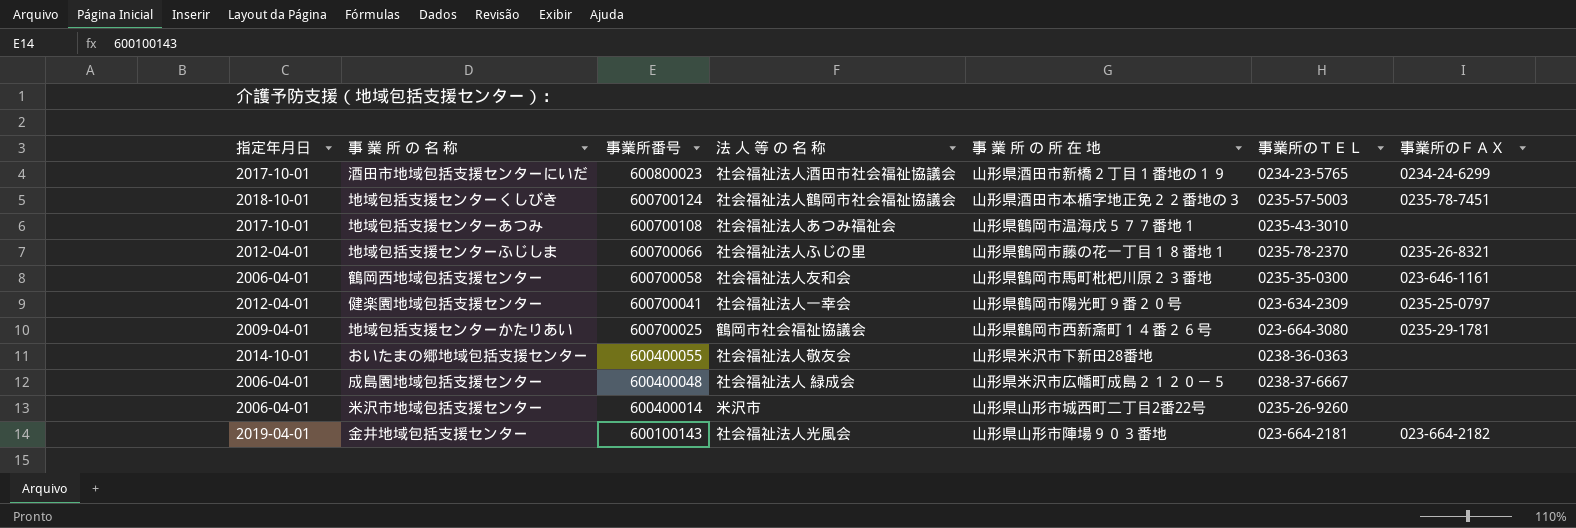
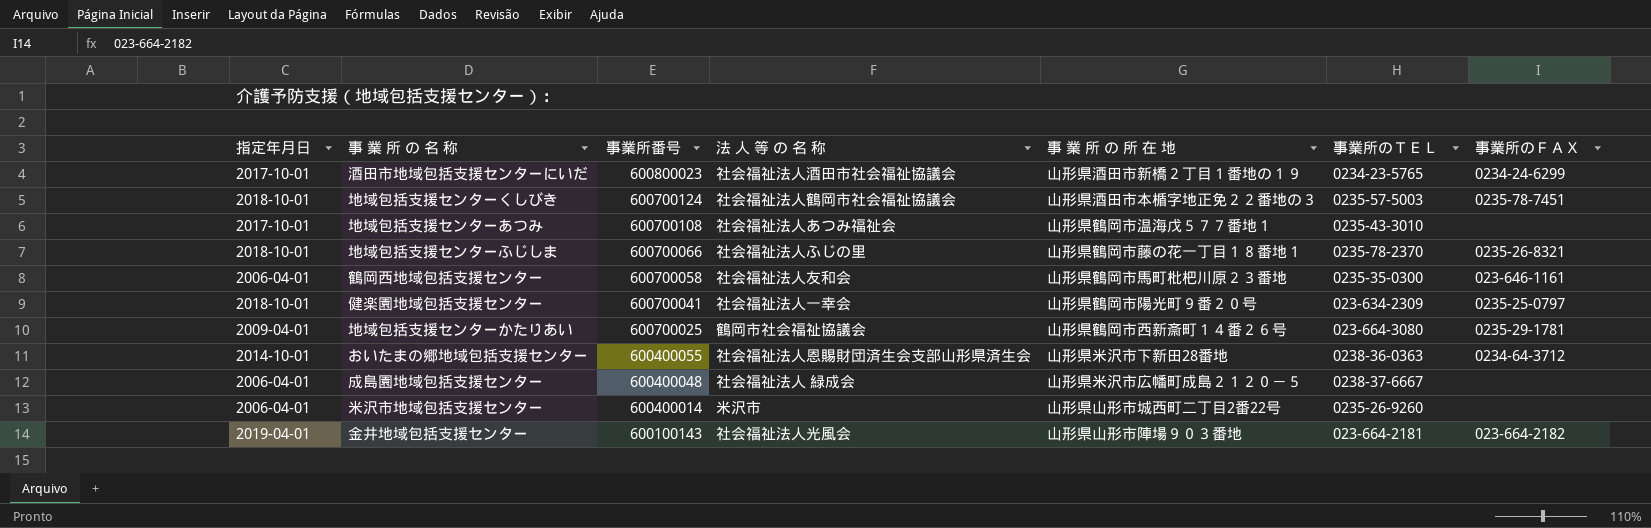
地域包括支援センターふじしま | 指定年月日: 2012-04-01 -> 2018-10-01
健楽園地域包括支援センター | 指定年月日: 2012-04-01 -> 2018-10-01
おいたまの郷地域包括支援センター | 法 人 等 の 名 称: 社会福祉法人敬友会 -> 社会福祉法人恩賜財団済生会支部山形県済生会
おいたまの郷地域包括支援センター | 事業所のＦＡＸ: none -> 0234-64-3712

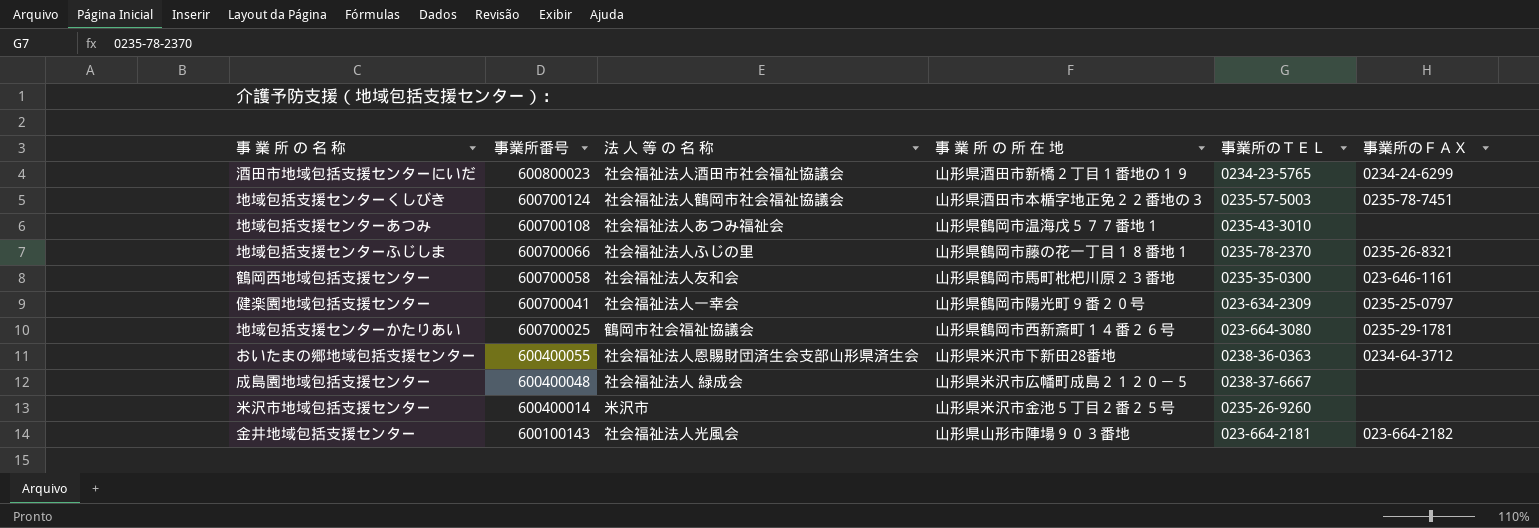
column 指定年月日 | position: 1 -> none
米沢市地域包括支援センター | 事 業 所 の 所 在 地: 山形県山形市城西町二丁目2番22号 -> 山形県米沢市金池５丁目２番２５号

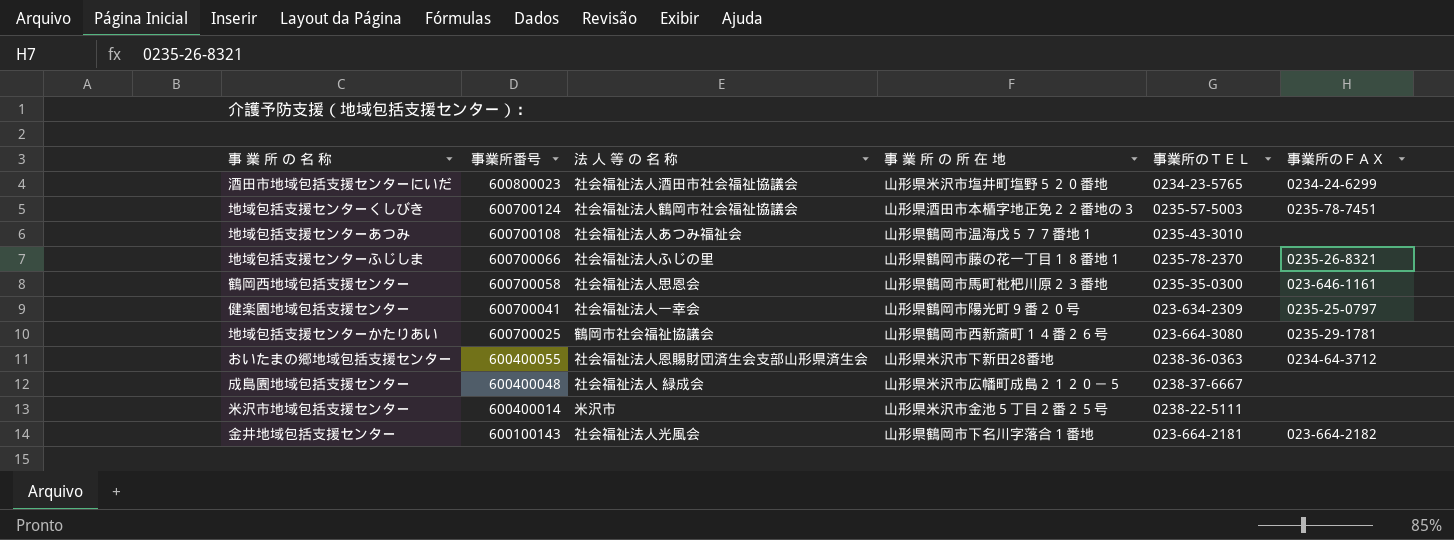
酒田市地域包括支援センターにいだ | 事 業 所 の 所 在 地: 山形県酒田市新橋２丁目１番地の１９ -> 山形県米沢市塩井町塩野５２０番地
鶴岡西地域包括支援センター | 法 人 等 の 名 称: 社会福祉法人友和会 -> 社会福祉法人思恩会
米沢市地域包括支援センター | 事業所のＴＥＬ: 0235-26-9260 -> 0238-22-5111
金井地域包括支援センター | 事 業 所 の 所 在 地: 山形県山形市陣場９０３番地 -> 山形県鶴岡市下名川字落合１番地

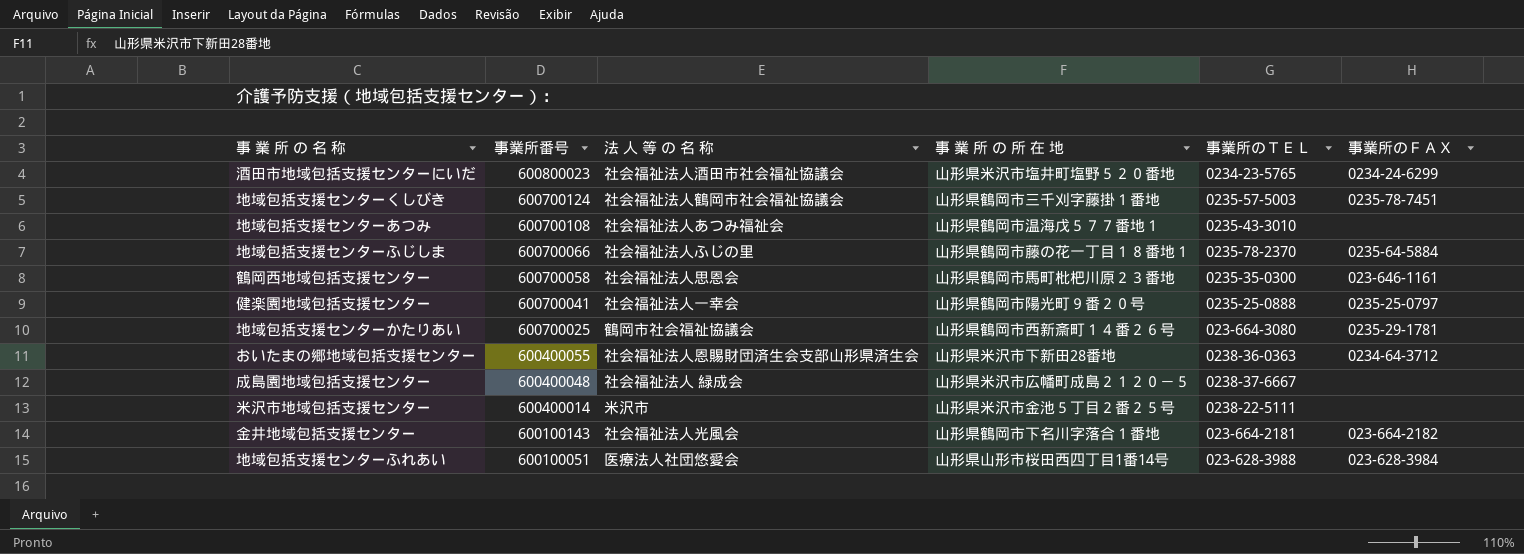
地域包括支援センターくしびき | 事 業 所 の 所 在 地: 山形県酒田市本楯字地正免２２番地の３ -> 山形県鶴岡市三千刈字藤掛１番地
地域包括支援センターふじしま | 事業所のＦＡＸ: 0235-26-8321 -> 0235-64-5884
健楽園地域包括支援センター | 事業所のＴＥＬ: 023-634-2309 -> 0235-25-0888
row 地域包括支援センターふれあい: none -> 600100051 | 医療法人社団悠愛会 | 山形県山形市桜田西四丁目1番14号 | 023-628-3988 | 023-628-3984

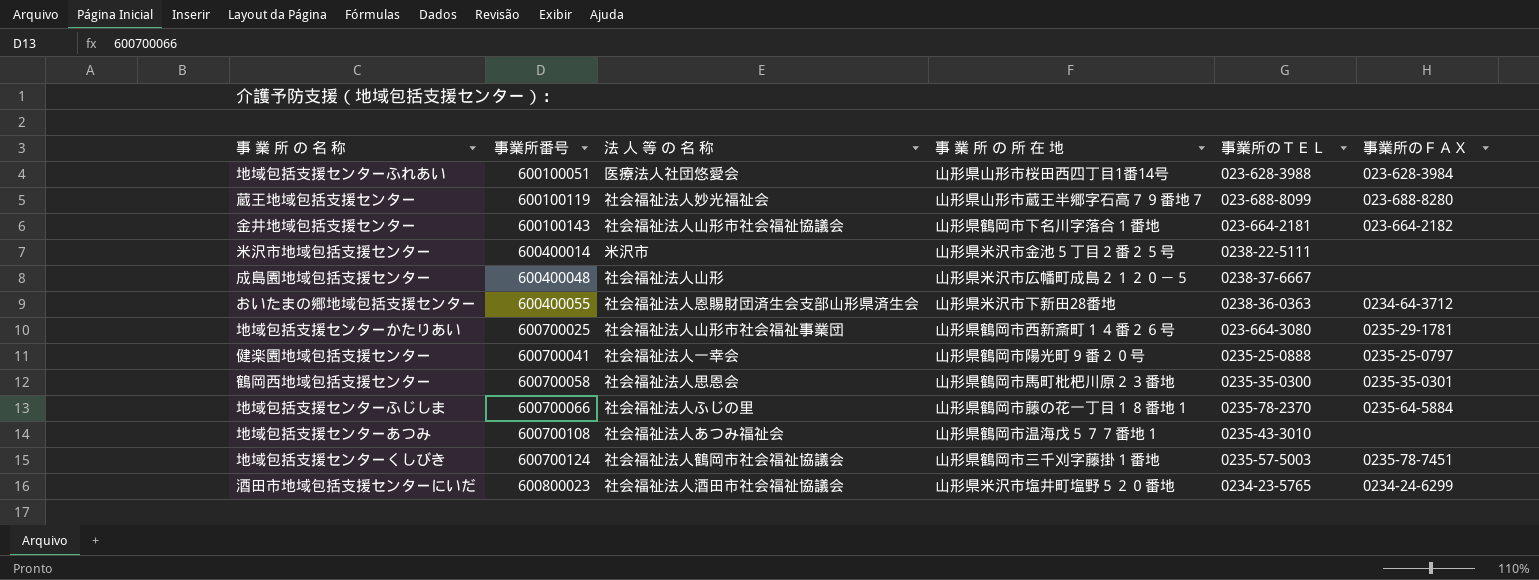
row order: 事業所番号 descending -> 事業所番号 ascending
row 蔵王地域包括支援センター: none -> 600100119 | 社会福祉法人妙光福祉会 | 山形県山形市蔵王半郷字石高７９番地７ | 023-688-8099 | 023-688-8280
金井地域包括支援センター | 法 人 等 の 名 称: 社会福祉法人光風会 -> 社会福祉法人山形市社会福祉協議会
成島園地域包括支援センター | 法 人 等 の 名 称: 社会福祉法人 緑成会 -> 社会福祉法人山形
地域包括支援センターかたりあい | 法 人 等 の 名 称: 鶴岡市社会福祉協議会 -> 社会福祉法人山形市社会福祉事業団
鶴岡西地域包括支援センター | 事業所のＦＡＸ: 023-646-1161 -> 0235-35-0301

